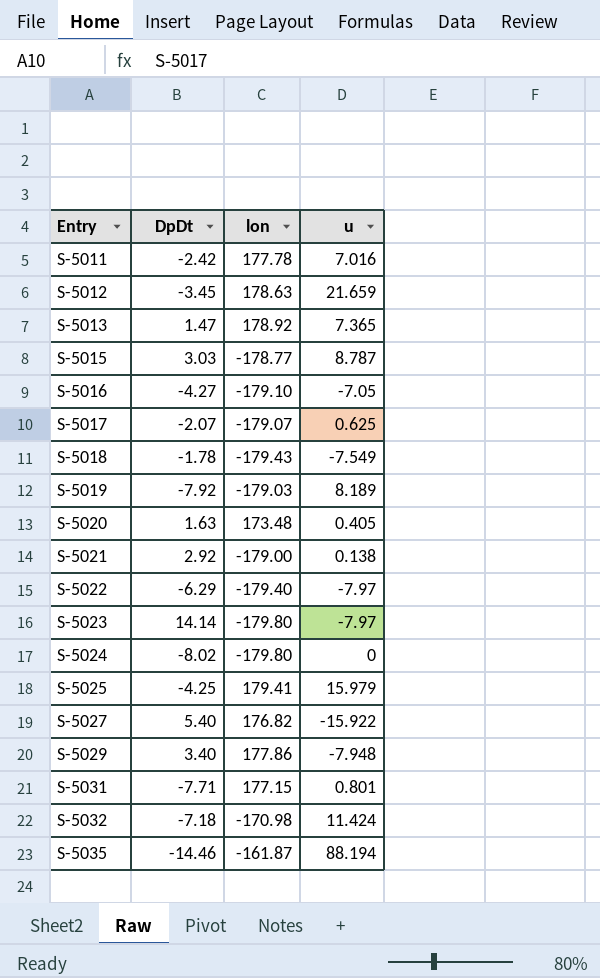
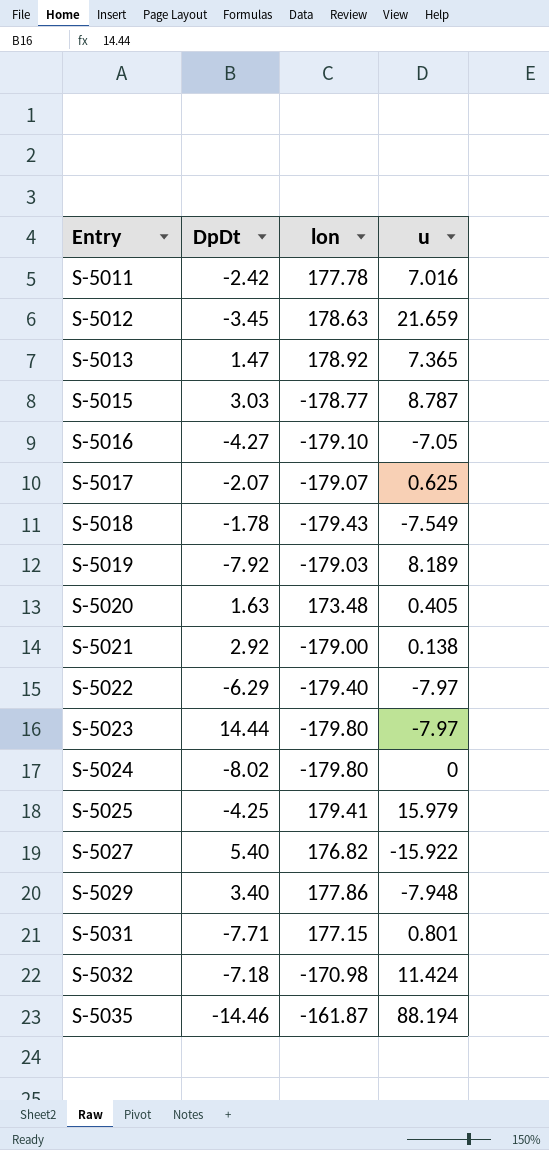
S-5023 | DpDt: 14.14 -> 14.44

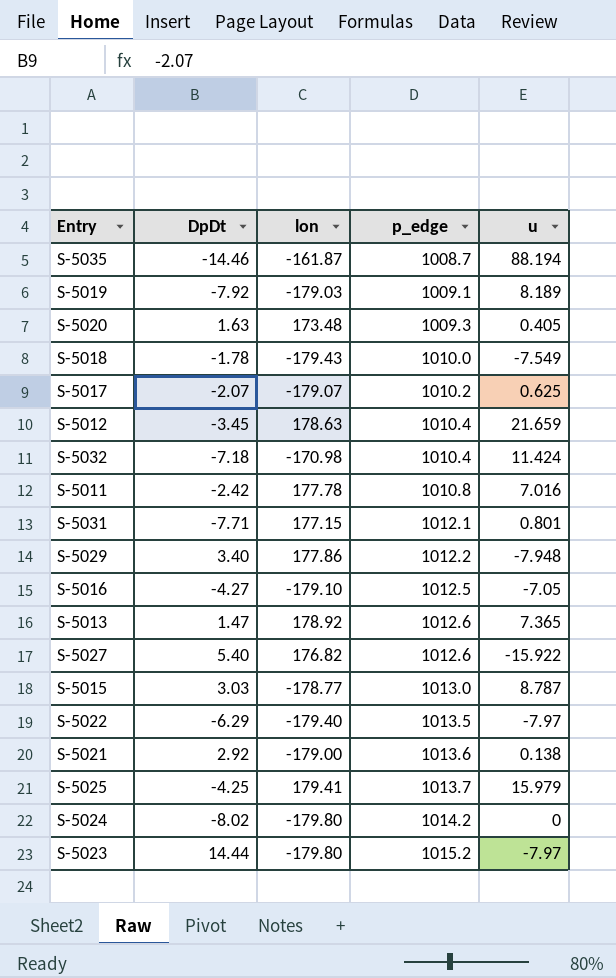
row order: Entry ascending -> p_edge ascending
column p_edge | position: none -> 4

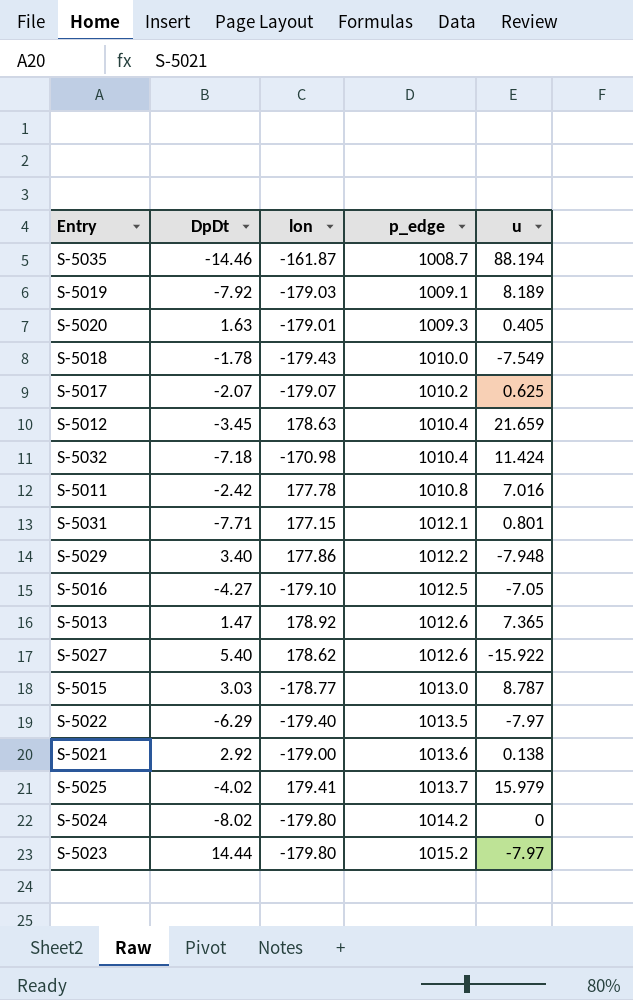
S-5020 | lon: 173.48 -> -179.01
S-5027 | lon: 176.82 -> 178.62
S-5025 | DpDt: -4.25 -> -4.02

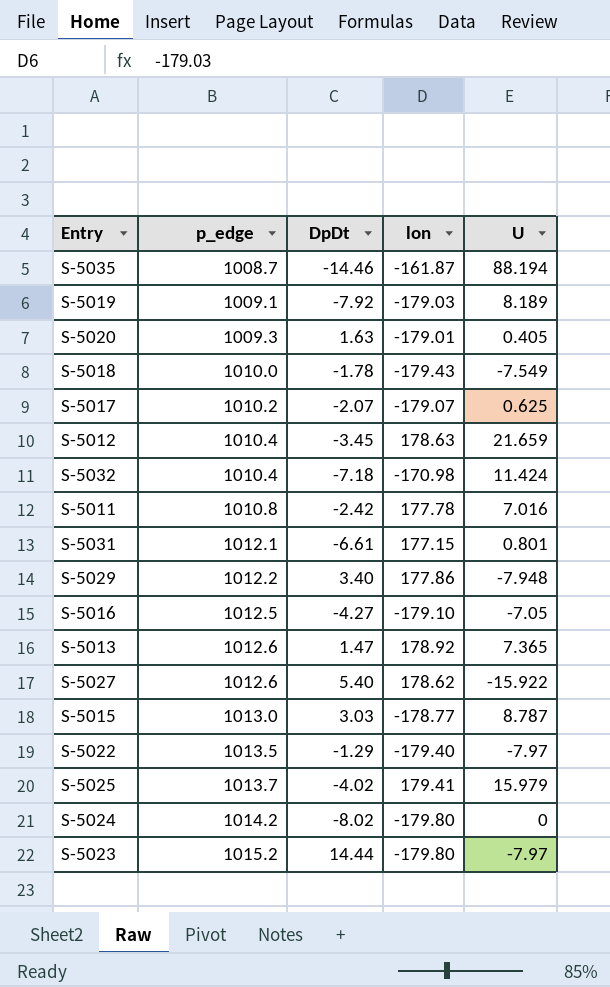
column p_edge | position: 4 -> 2
column name: u -> U
row S-5021: 2.92 | -179.00 | 1013.6 | 0.138 -> none
S-5031 | DpDt: -7.71 -> -6.61
S-5022 | DpDt: -6.29 -> -1.29

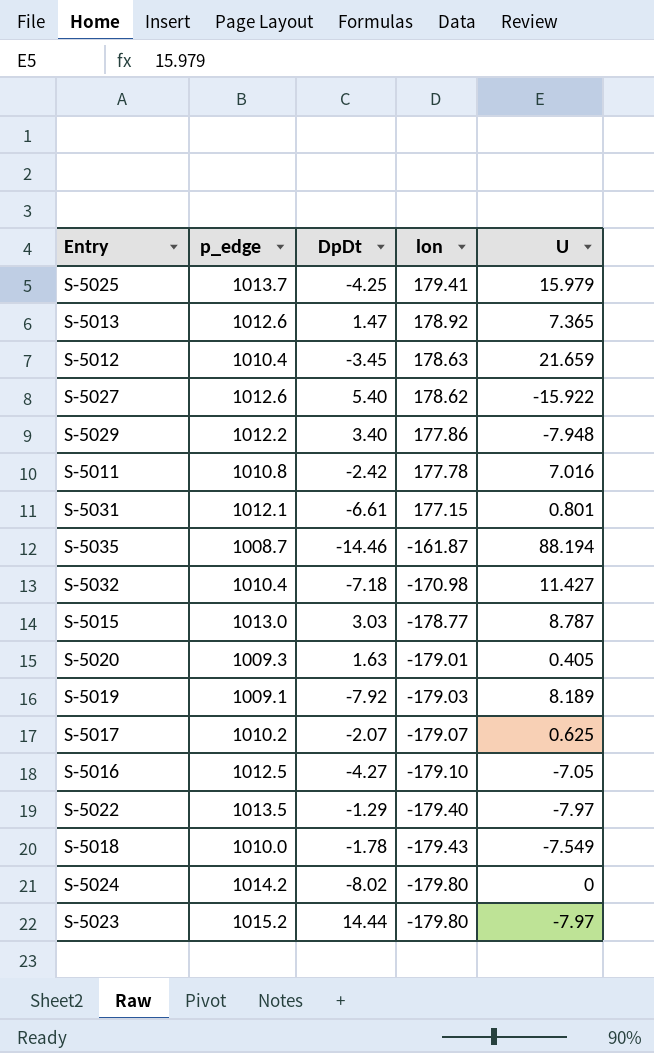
row order: p_edge ascending -> lon descending
S-5025 | DpDt: -4.02 -> -4.25
S-5032 | U: 11.424 -> 11.427

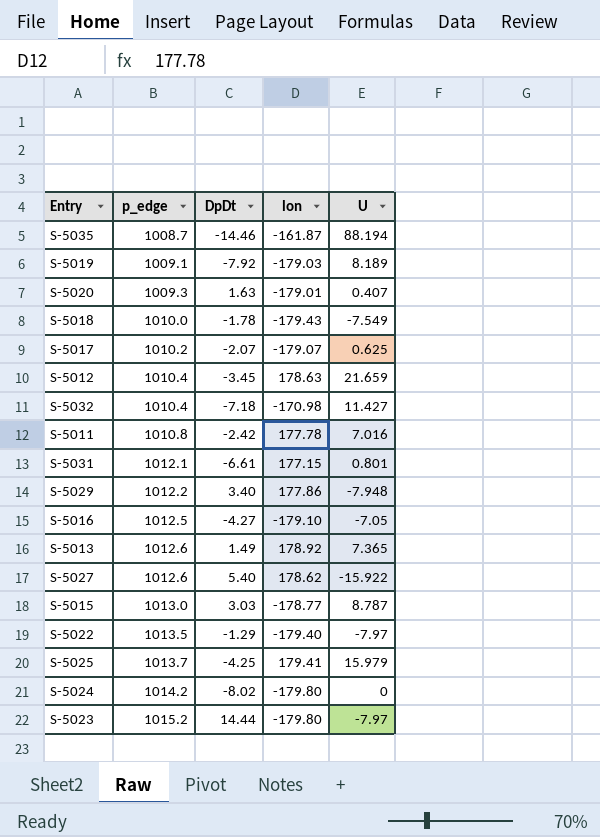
row order: lon descending -> p_edge ascending
S-5020 | U: 0.405 -> 0.407
S-5013 | DpDt: 1.47 -> 1.49

